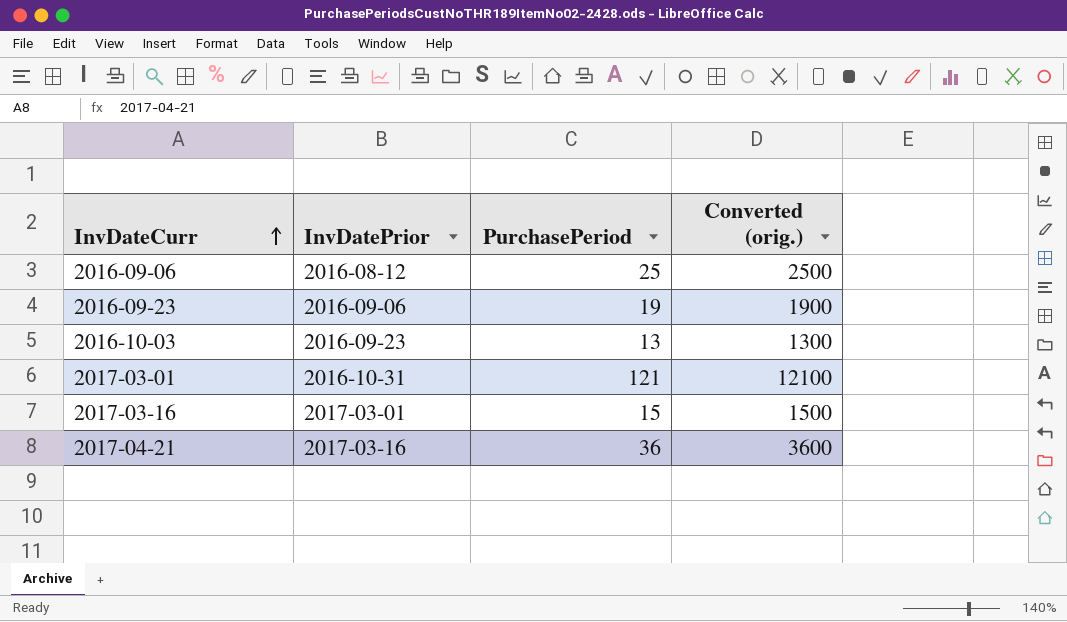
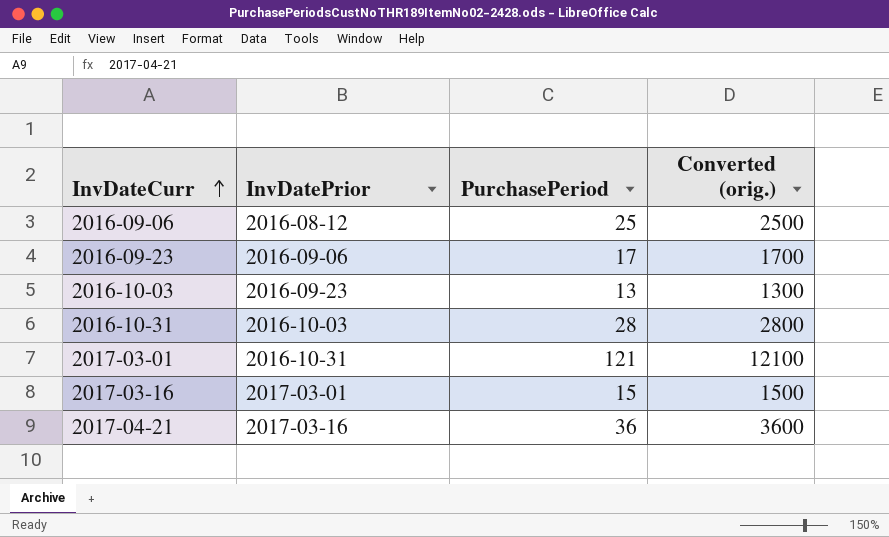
2016-09-23 | PurchasePeriod: 19 -> 17
2016-09-23 | Converted (orig.): 1900 -> 1700
row 2016-10-31: none -> 2016-10-03 | 28 | 2800

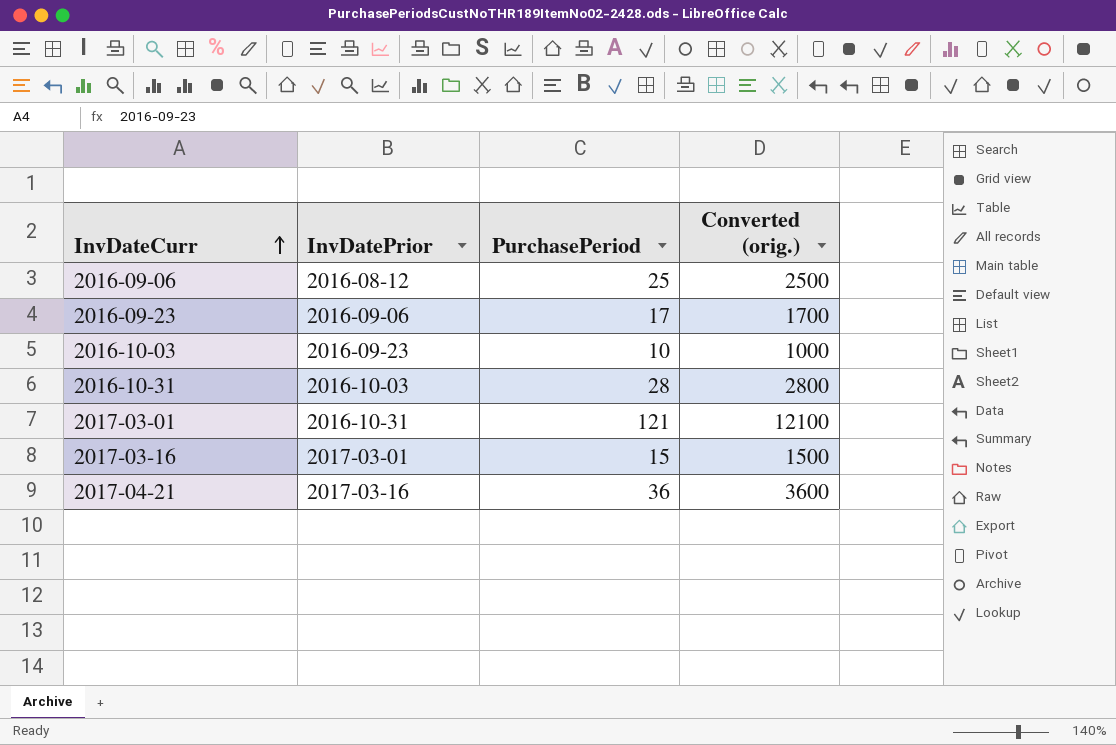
2016-10-03 | PurchasePeriod: 13 -> 10
2016-10-03 | Converted (orig.): 1300 -> 1000

